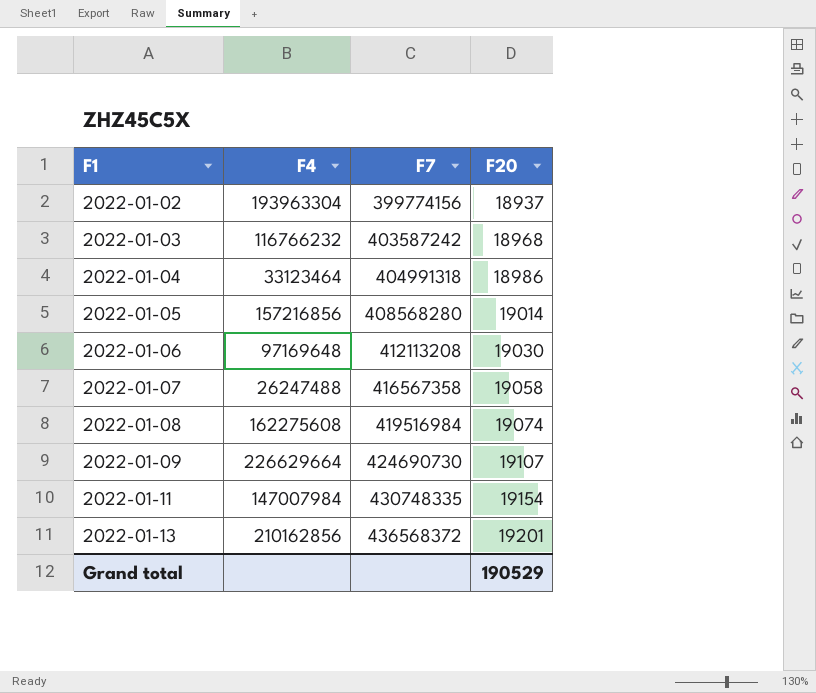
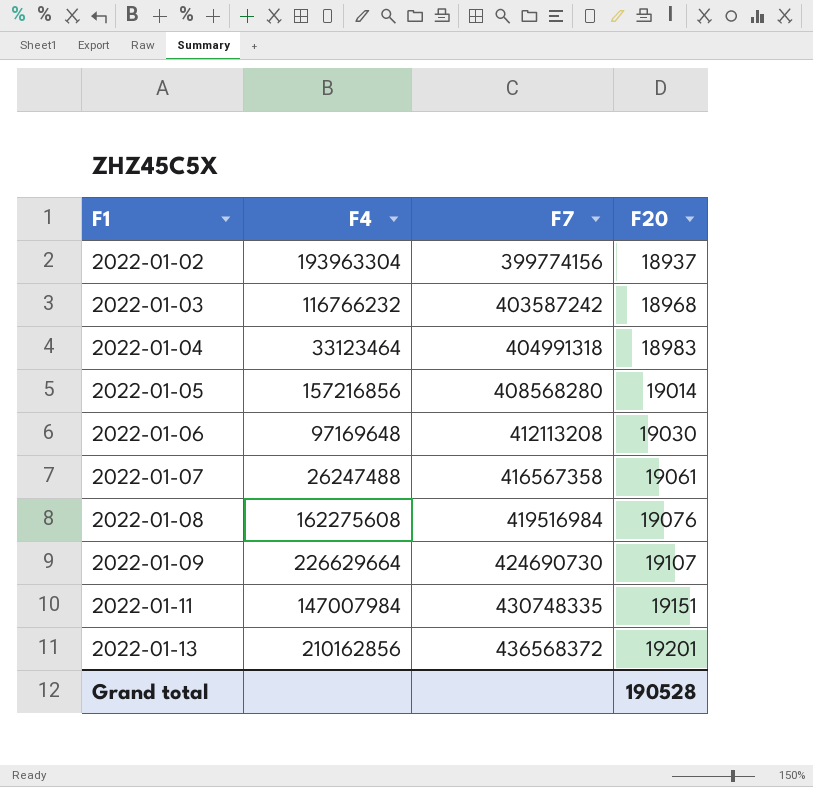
2022-01-04 | F20: 18986 -> 18983
2022-01-07 | F20: 19058 -> 19061
2022-01-08 | F20: 19074 -> 19076
2022-01-11 | F20: 19154 -> 19151
Grand total | F20: 190529 -> 190528

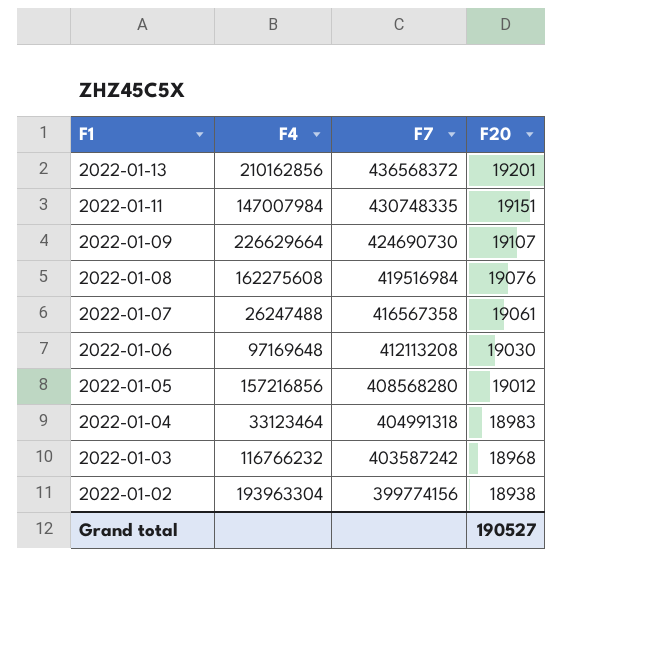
row order: F1 ascending -> F1 descending
2022-01-05 | F20: 19014 -> 19012
2022-01-02 | F20: 18937 -> 18938
Grand total | F20: 190528 -> 190527

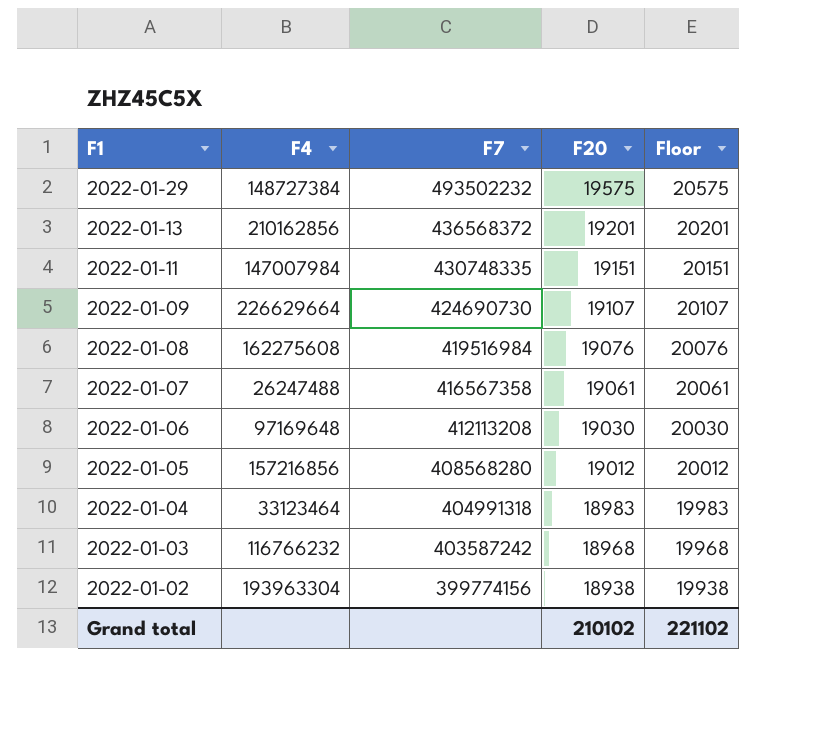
column Floor | formula: none -> [F20] + 1000
row 2022-01-29: none -> 148727384 | 493502232 | 19575 | 20575
Grand total | F20: 190527 -> 210102

